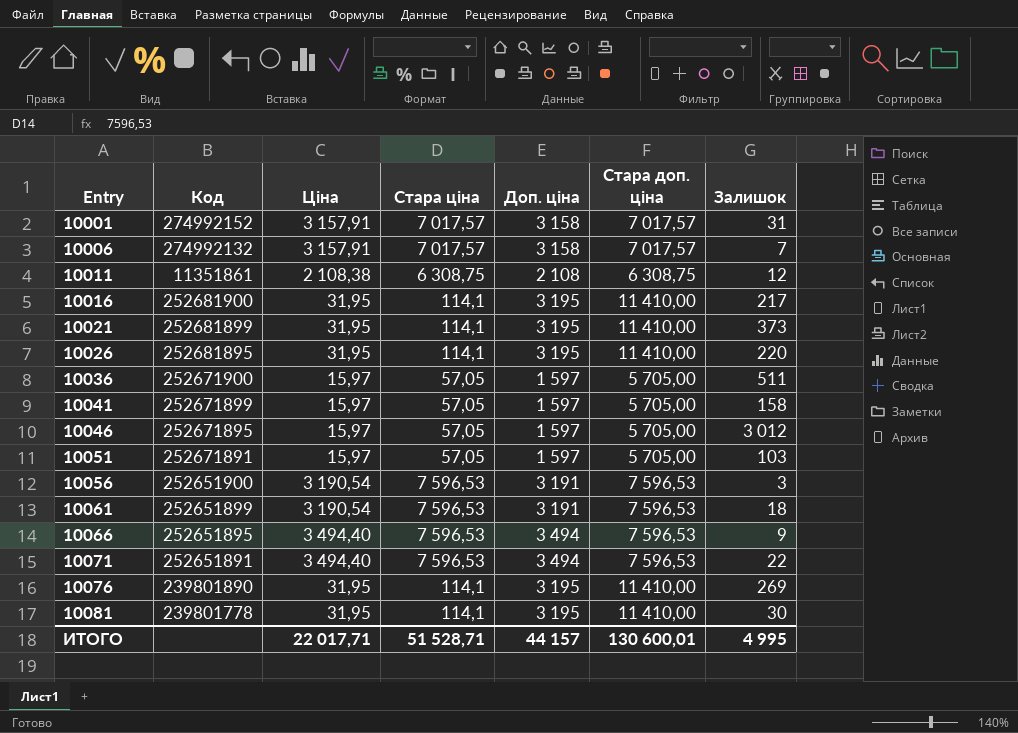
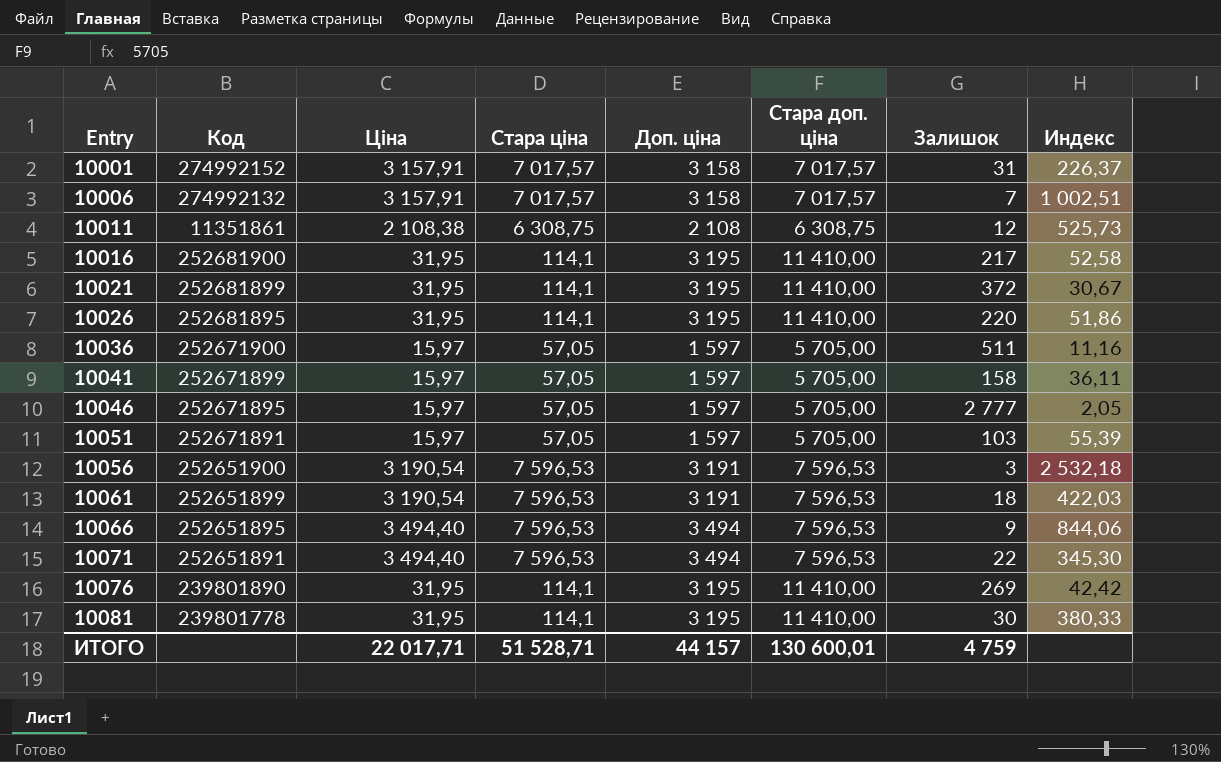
column Индекс | formula: none -> [Стара доп. ціна] / [Залишок]
10021 | Залишок: 373 -> 372
10046 | Залишок: 3 012 -> 2 777
ИТОГО | Залишок: 4 995 -> 4 759

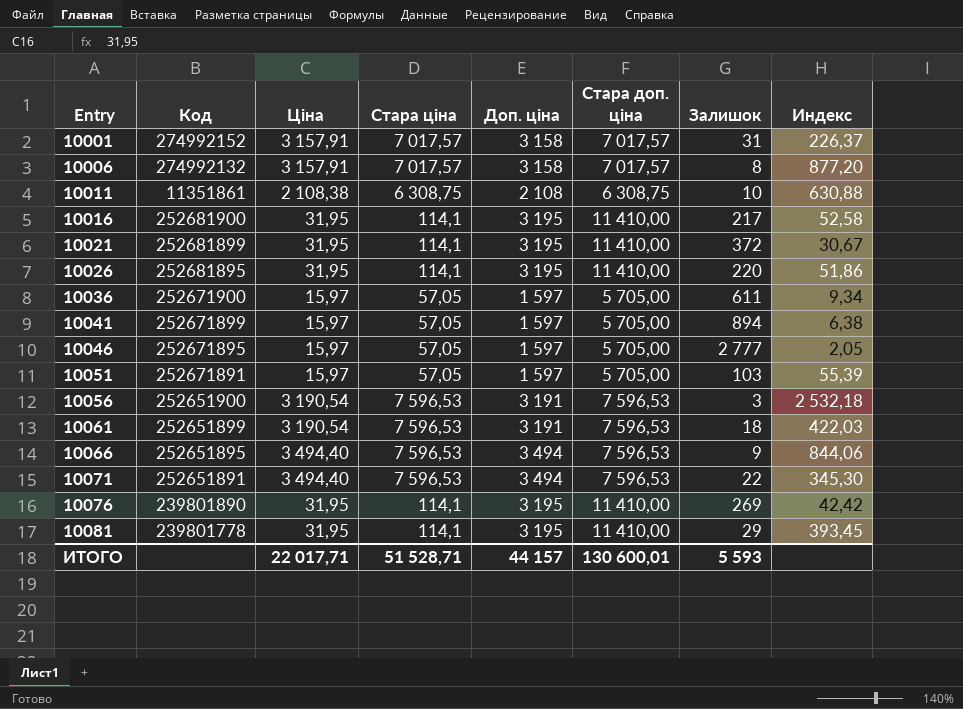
10006 | Залишок: 7 -> 8
10006 | Индекс: 1 002,51 -> 877,20
10011 | Залишок: 12 -> 10
10011 | Индекс: 525,73 -> 630,88
10036 | Залишок: 511 -> 611
10036 | Индекс: 11,16 -> 9,34
10041 | Залишок: 158 -> 894
10041 | Индекс: 36,11 -> 6,38
10081 | Залишок: 30 -> 29
10081 | Индекс: 380,33 -> 393,45
ИТОГО | Залишок: 4 759 -> 5 593

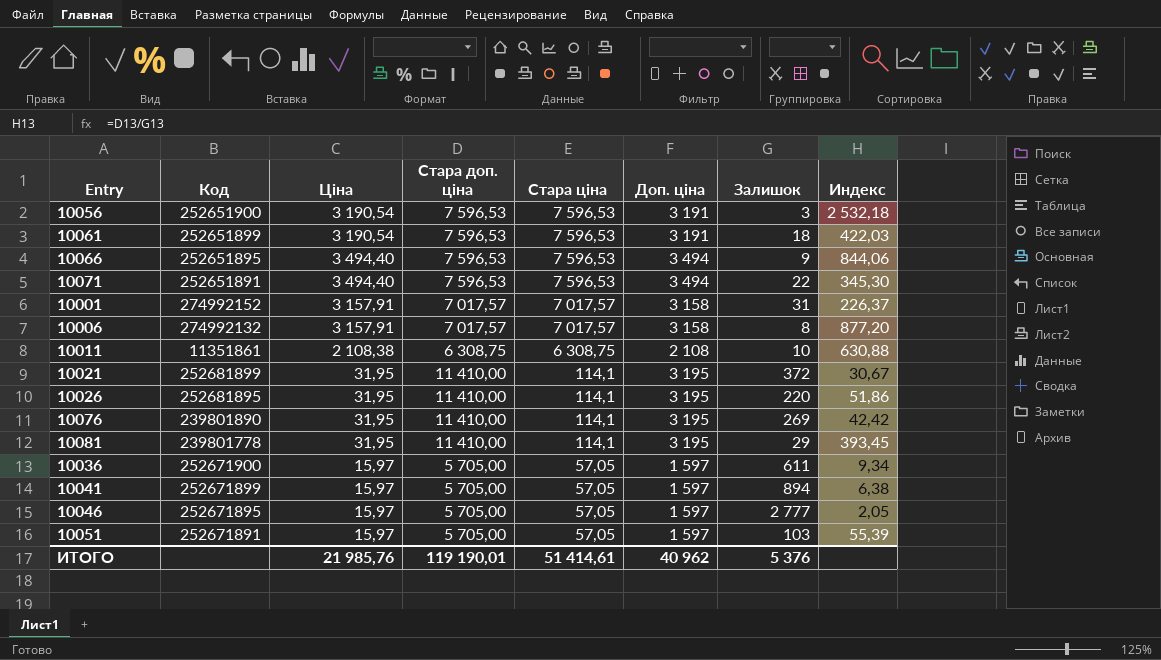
row order: Entry ascending -> Стара ціна descending
column Стара доп. ціна | position: 6 -> 4
row 10016: 252681900 | 31,95 | 114,1 | 3 195 | 11 410,00 | 217 | 52,58 -> none
ИТОГО | Ціна: 22 017,71 -> 21 985,76
ИТОГО | Стара доп. ціна: 130 600,01 -> 119 190,01
ИТОГО | Стара ціна: 51 528,71 -> 51 414,61
ИТОГО | Доп. ціна: 44 157 -> 40 962
ИТОГО | Залишок: 5 593 -> 5 376

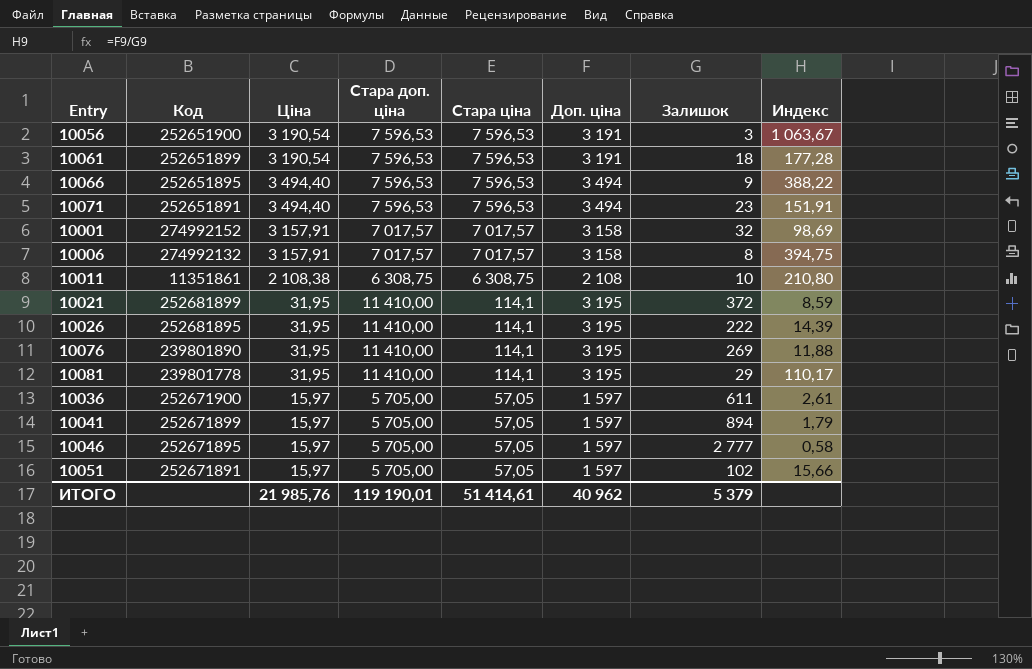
column Индекс | formula: [Стара доп. ціна] / [Залишок] -> [Доп. ціна] / [Залишок]
10071 | Залишок: 22 -> 23
10001 | Залишок: 31 -> 32
10026 | Залишок: 220 -> 222
10051 | Залишок: 103 -> 102
ИТОГО | Залишок: 5 376 -> 5 379

